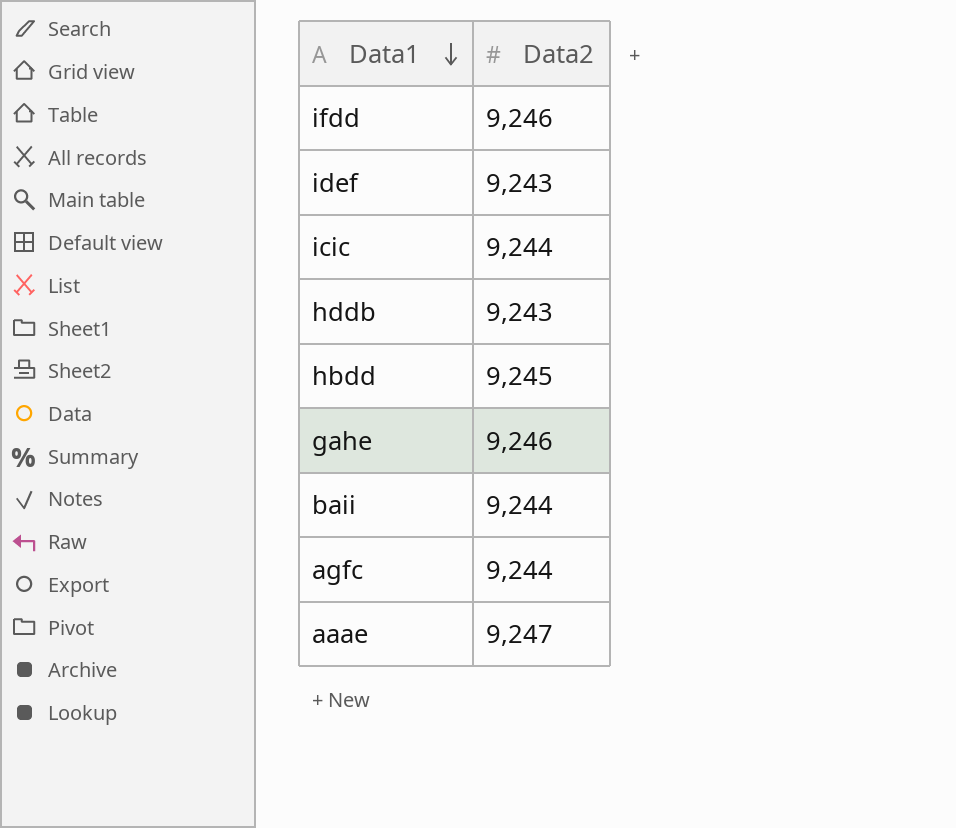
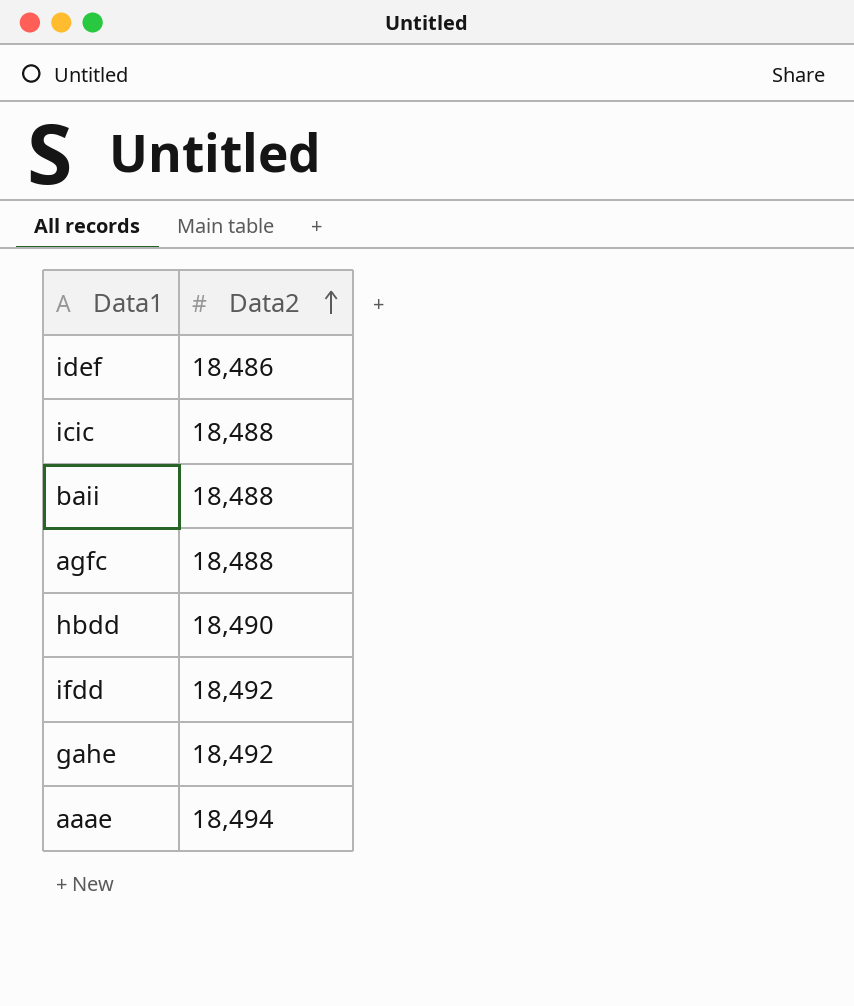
row order: Data1 descending -> Data2 ascending
row hddb: 9,243 -> none
idef | Data2: 9,243 -> 18,486
icic | Data2: 9,244 -> 18,488
baii | Data2: 9,244 -> 18,488
agfc | Data2: 9,244 -> 18,488
hbdd | Data2: 9,245 -> 18,490
ifdd | Data2: 9,246 -> 18,492
gahe | Data2: 9,246 -> 18,492
aaae | Data2: 9,247 -> 18,494

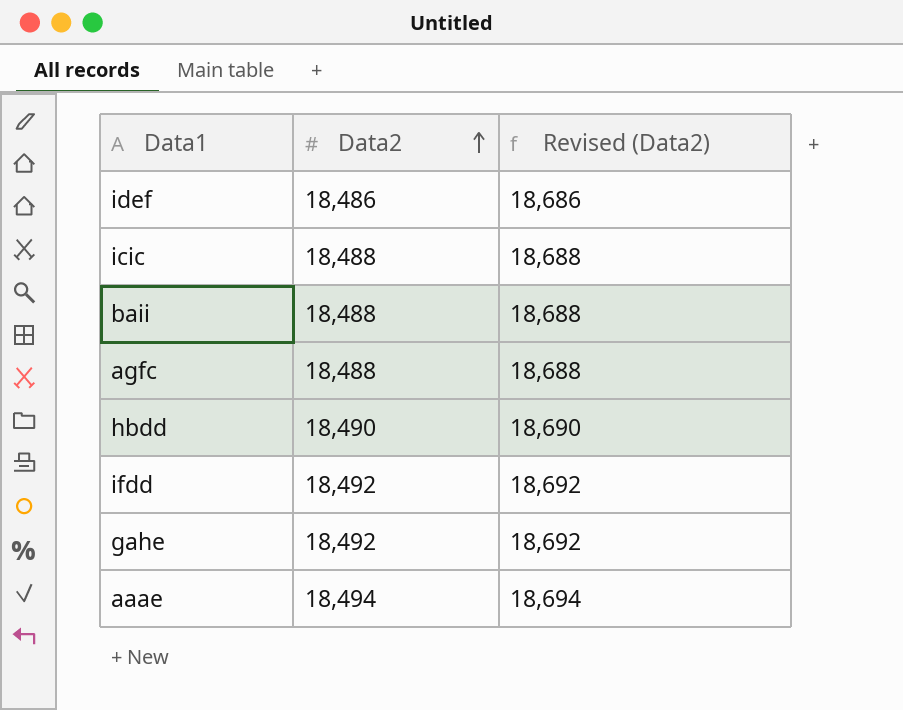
column Revised (Data2) | formula: none -> [Data2] + 200

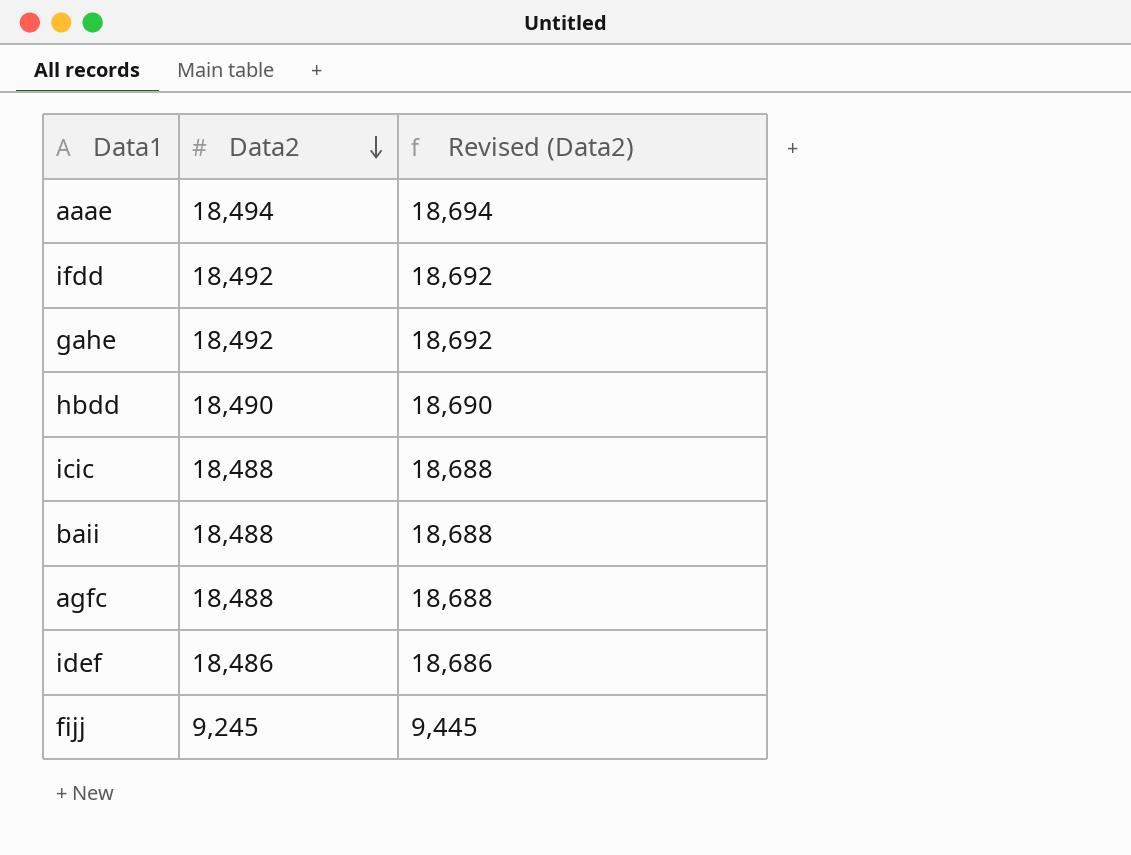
row order: Data2 ascending -> Data2 descending
row fijj: none -> 9,245 | 9,445

